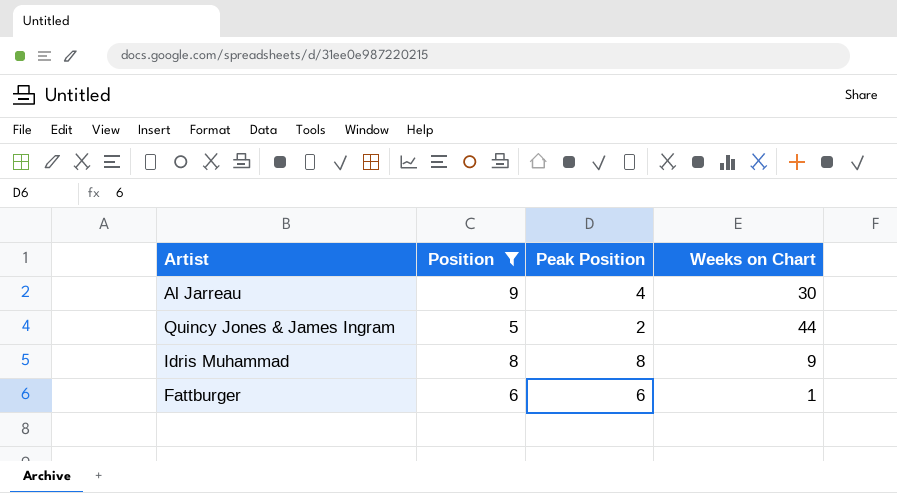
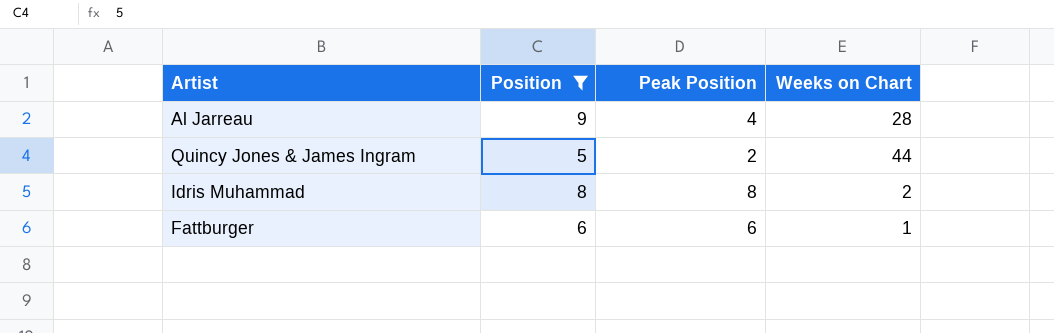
Al Jarreau | Weeks on Chart: 30 -> 28
Idris Muhammad | Weeks on Chart: 9 -> 2

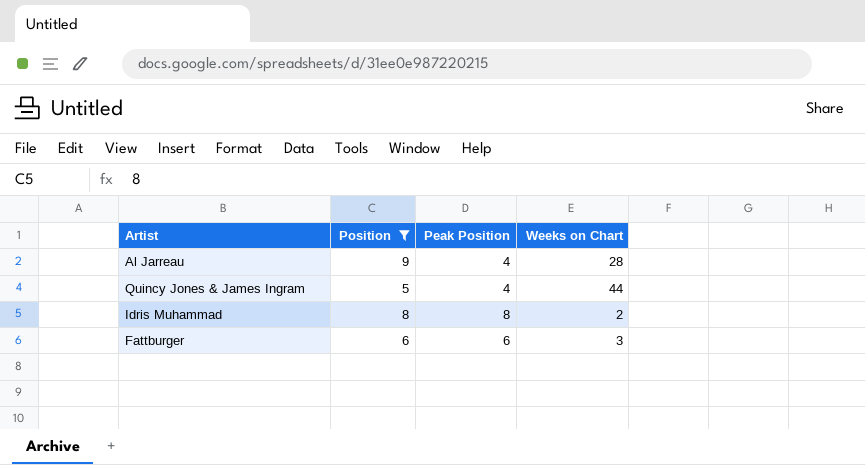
Quincy Jones & James Ingram | Peak Position: 2 -> 4
Fattburger | Weeks on Chart: 1 -> 3

